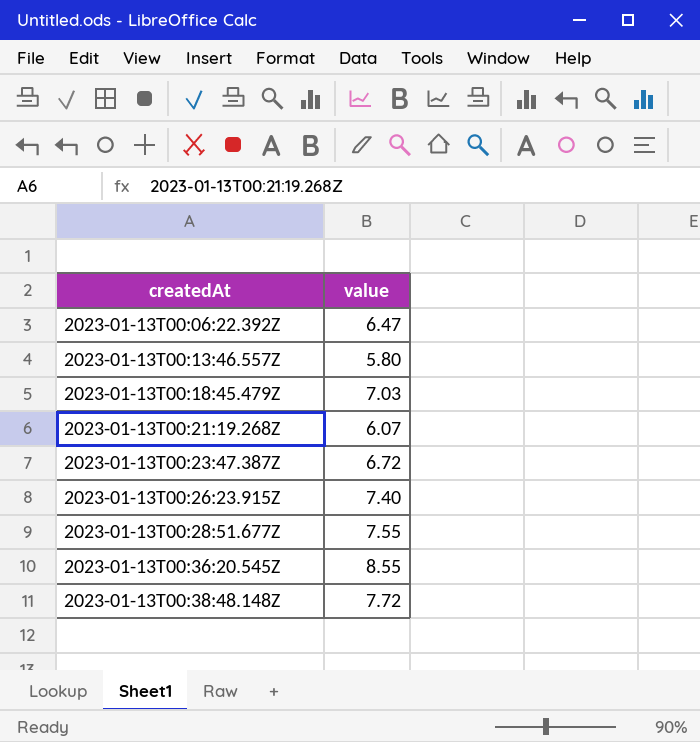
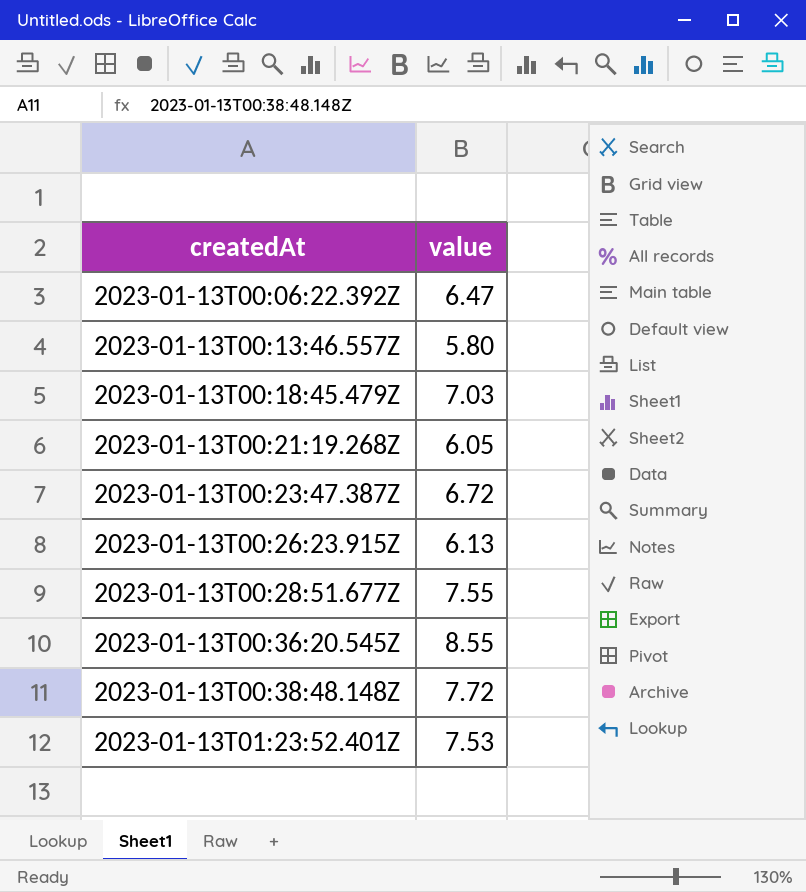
2023-01-13T00:21:19.268Z | value: 6.07 -> 6.05
2023-01-13T00:26:23.915Z | value: 7.40 -> 6.13
row 2023-01-13T01:23:52.401Z: none -> 7.53

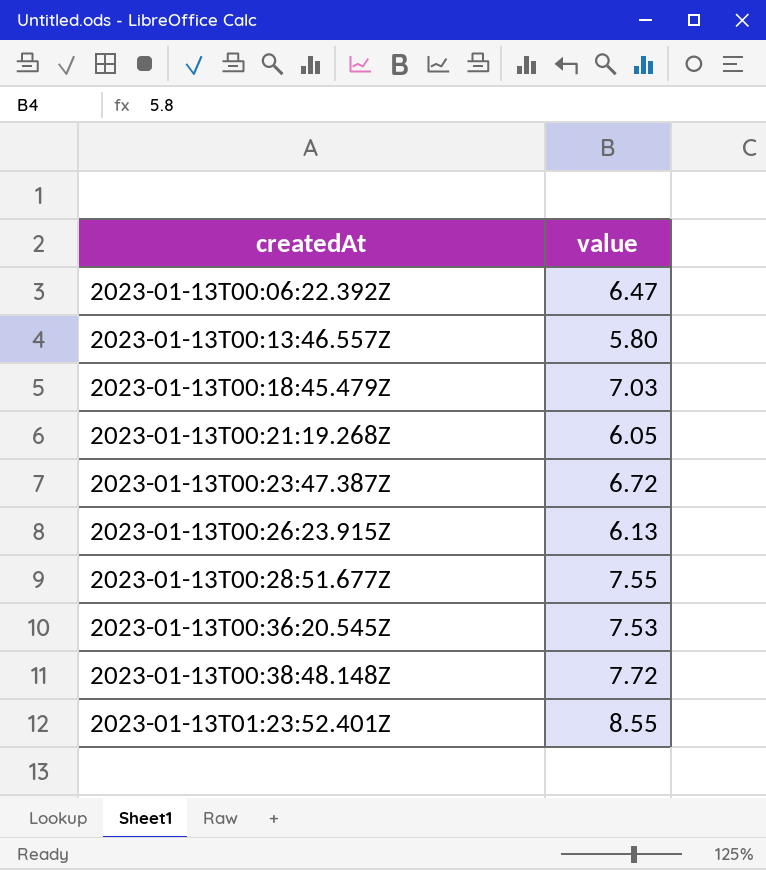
2023-01-13T00:36:20.545Z | value: 8.55 -> 7.53
2023-01-13T01:23:52.401Z | value: 7.53 -> 8.55

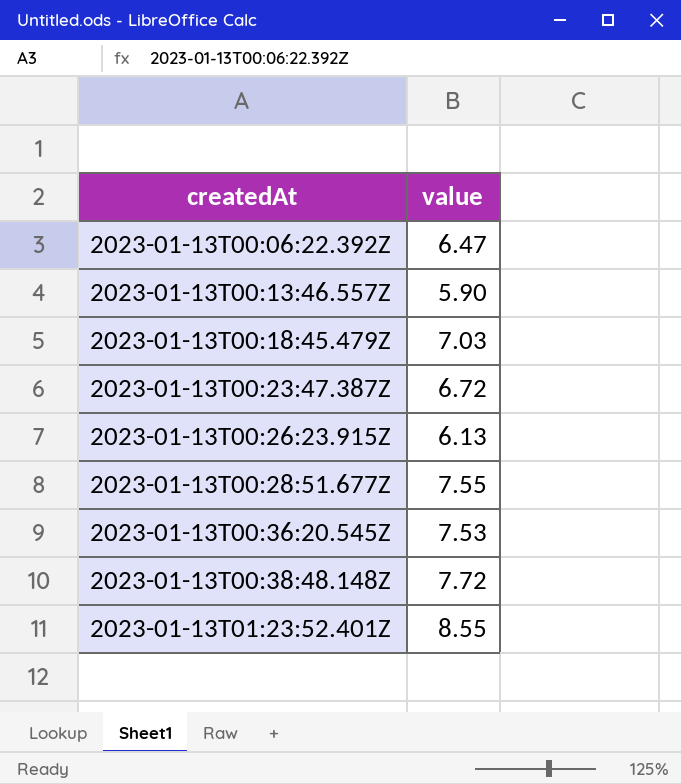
row 2023-01-13T00:21:19.268Z: 6.05 -> none
2023-01-13T00:13:46.557Z | value: 5.80 -> 5.90

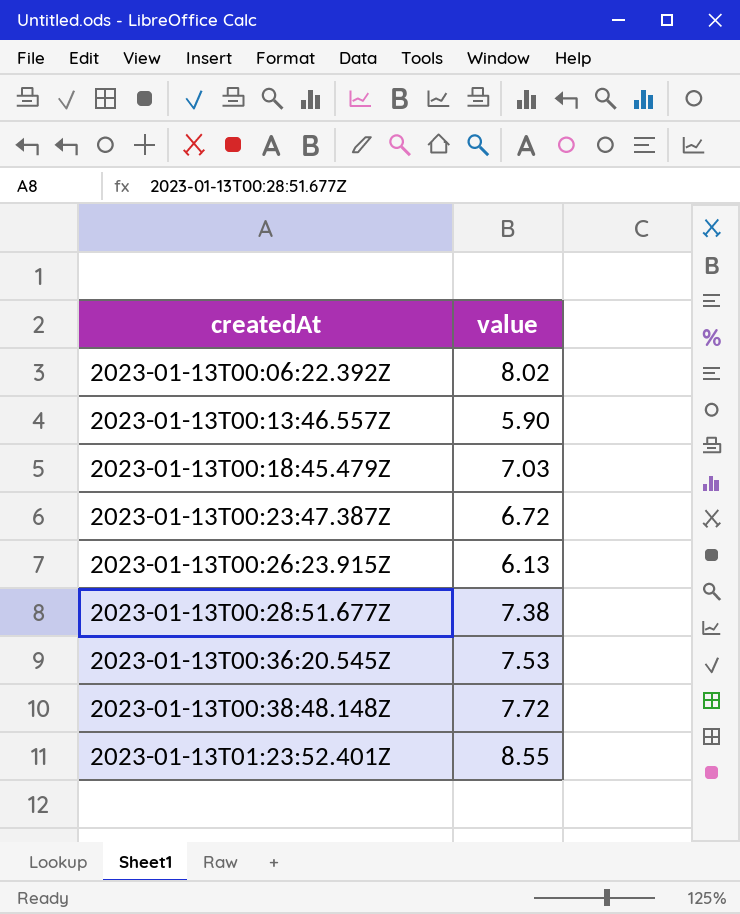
2023-01-13T00:06:22.392Z | value: 6.47 -> 8.02
2023-01-13T00:28:51.677Z | value: 7.55 -> 7.38

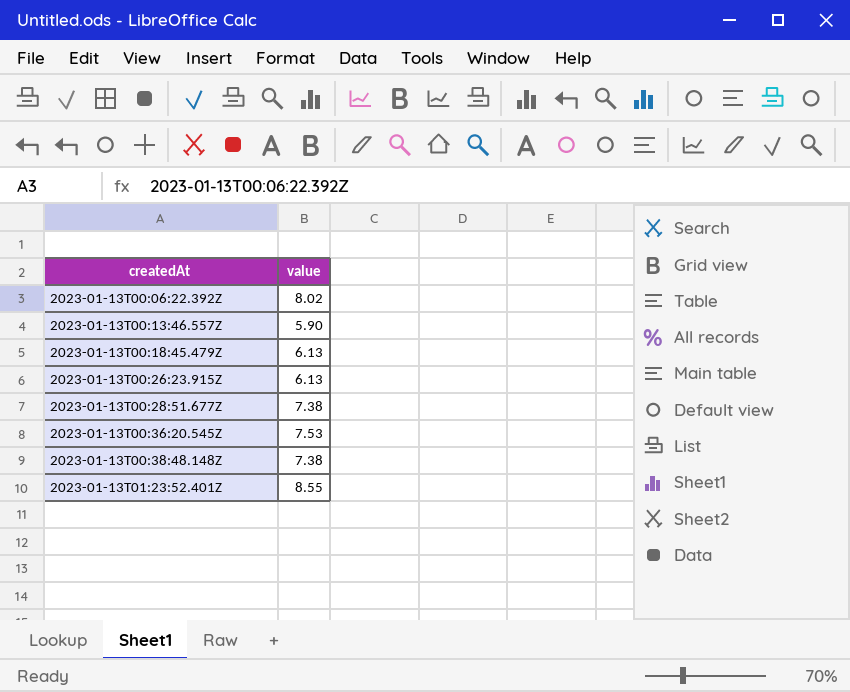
row 2023-01-13T00:23:47.387Z: 6.72 -> none
2023-01-13T00:18:45.479Z | value: 7.03 -> 6.13
2023-01-13T00:38:48.148Z | value: 7.72 -> 7.38

